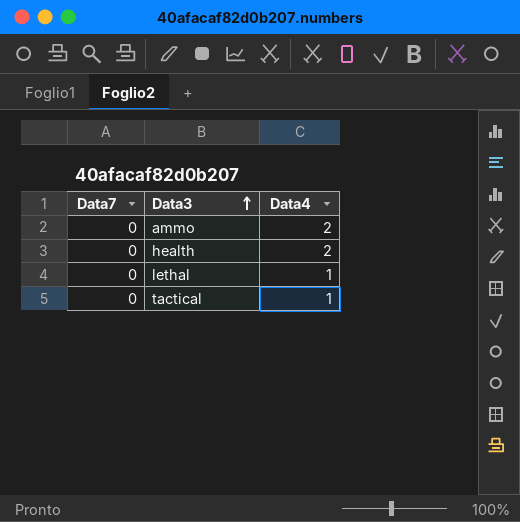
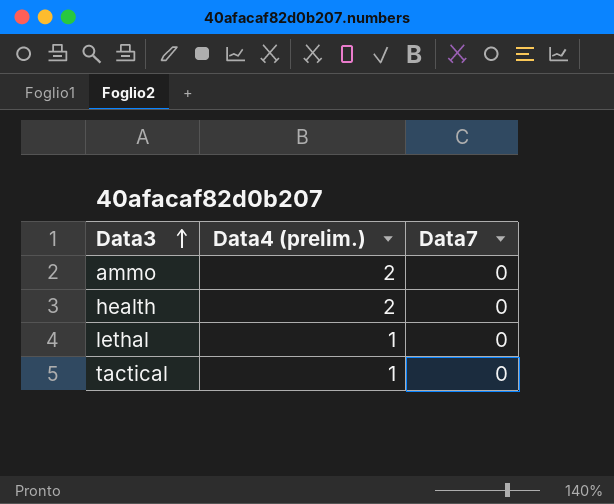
column name: Data4 -> Data4 (prelim.)
column Data7 | position: 1 -> 3

